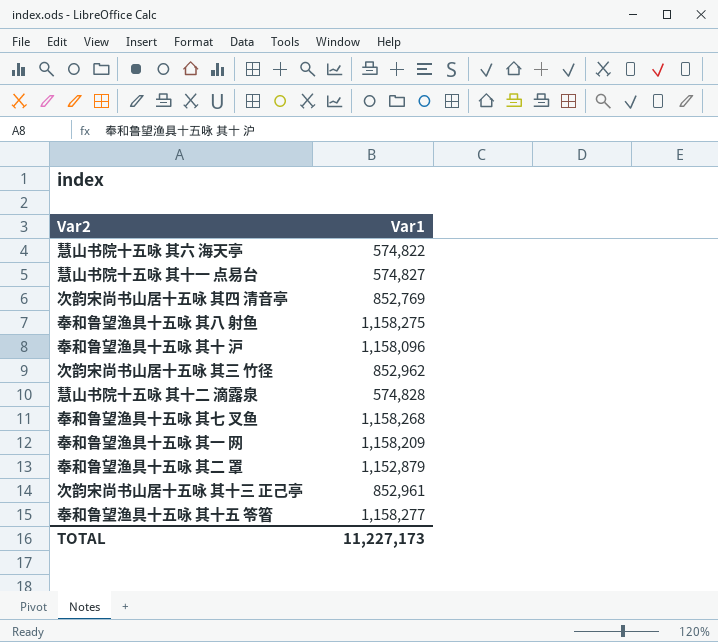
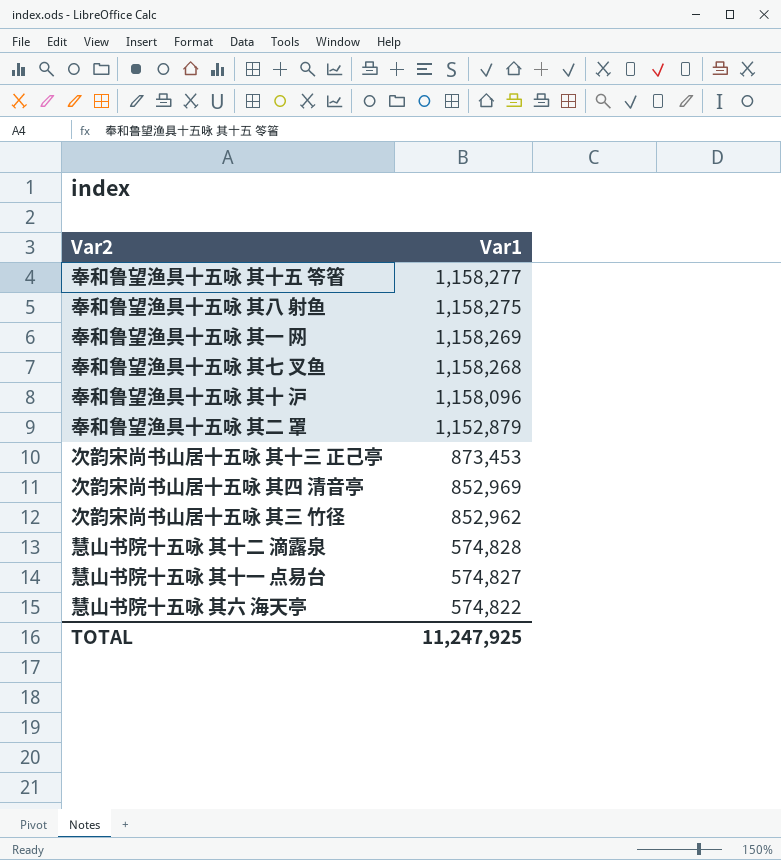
row order: none -> Var1 descending
奉和鲁望渔具十五咏 其一 网 | Var1: 1,158,209 -> 1,158,269
次韵宋尚书山居十五咏 其十三 正己亭 | Var1: 852,961 -> 873,453
次韵宋尚书山居十五咏 其四 清音亭 | Var1: 852,769 -> 852,969
TOTAL | Var1: 11,227,173 -> 11,247,925

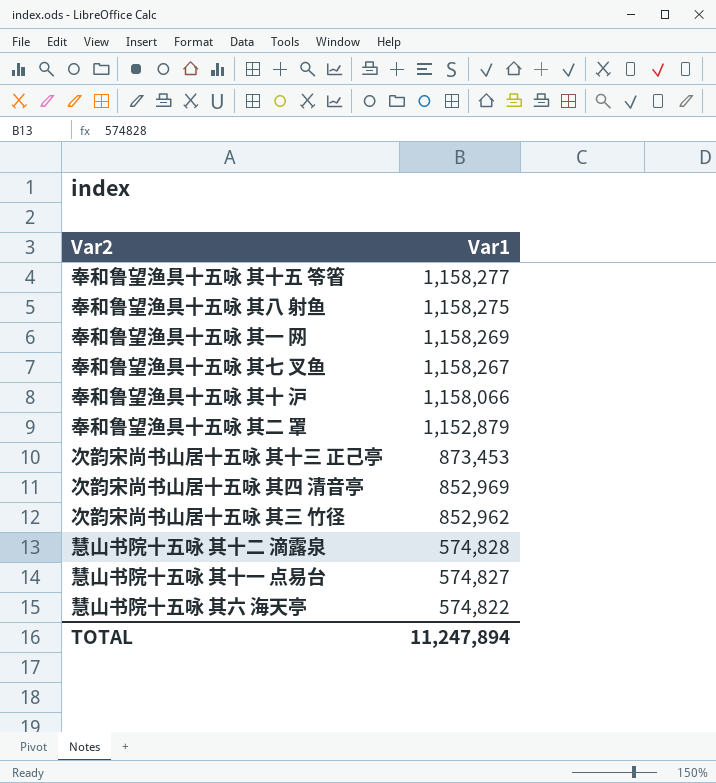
奉和鲁望渔具十五咏 其七 叉鱼 | Var1: 1,158,268 -> 1,158,267
奉和鲁望渔具十五咏 其十 沪 | Var1: 1,158,096 -> 1,158,066
TOTAL | Var1: 11,247,925 -> 11,247,894

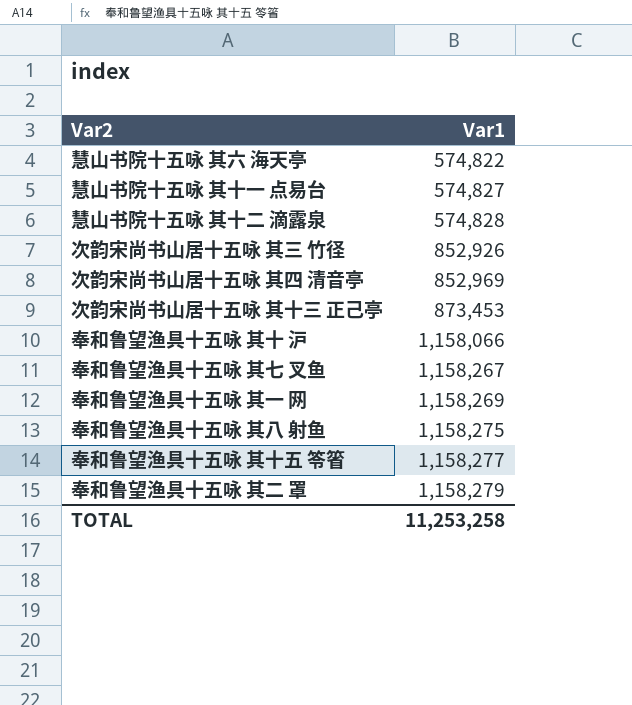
row order: Var1 descending -> Var1 ascending
次韵宋尚书山居十五咏 其三 竹径 | Var1: 852,962 -> 852,926
奉和鲁望渔具十五咏 其二 罩 | Var1: 1,152,879 -> 1,158,279
TOTAL | Var1: 11,247,894 -> 11,253,258

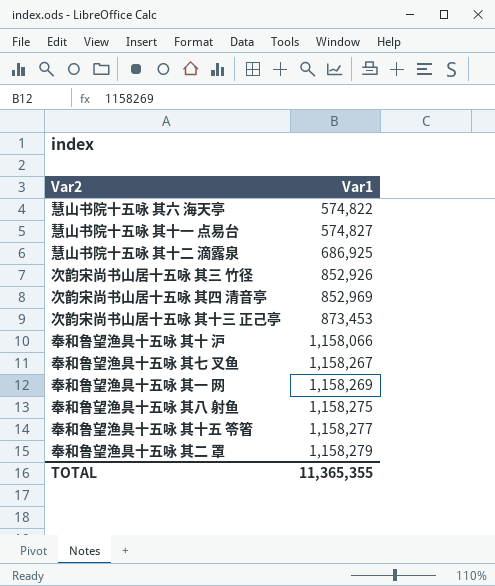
慧山书院十五咏 其十二 滴露泉 | Var1: 574,828 -> 686,925
TOTAL | Var1: 11,253,258 -> 11,365,355

